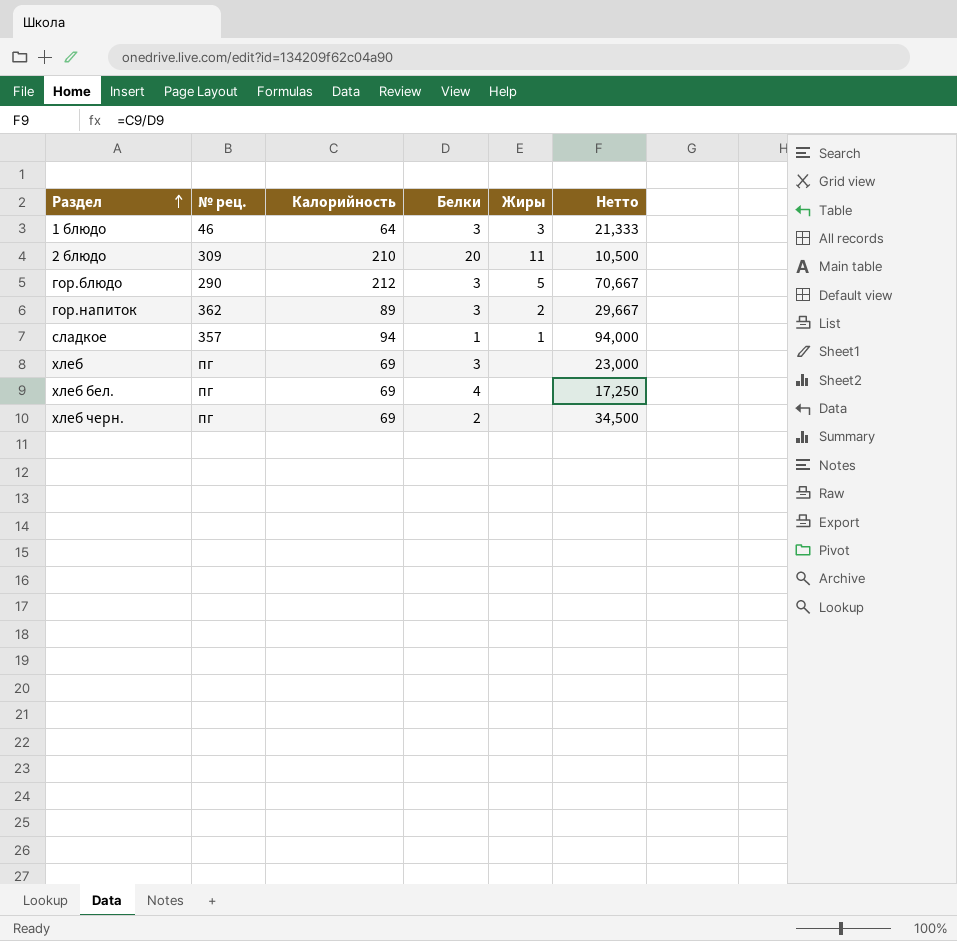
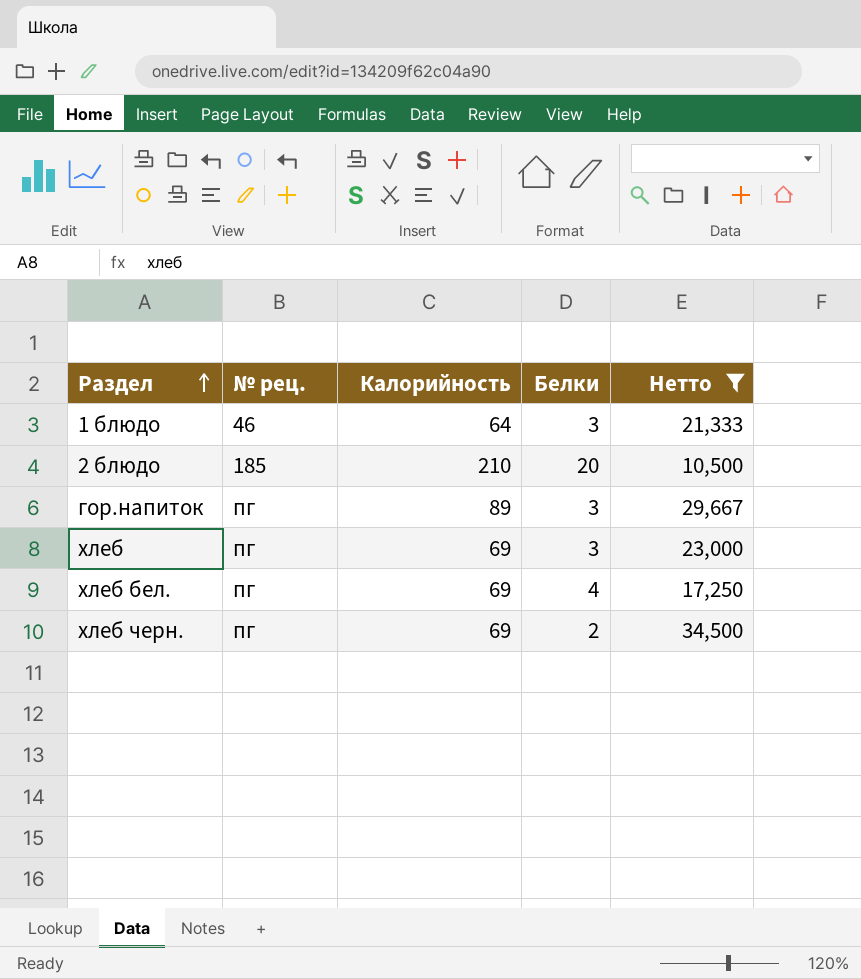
filter: none -> Нетто <= 34,500
column Жиры | position: 5 -> none
2 блюдо | № рец.: 309 -> 185
гор.напиток | № рец.: 362 -> пг

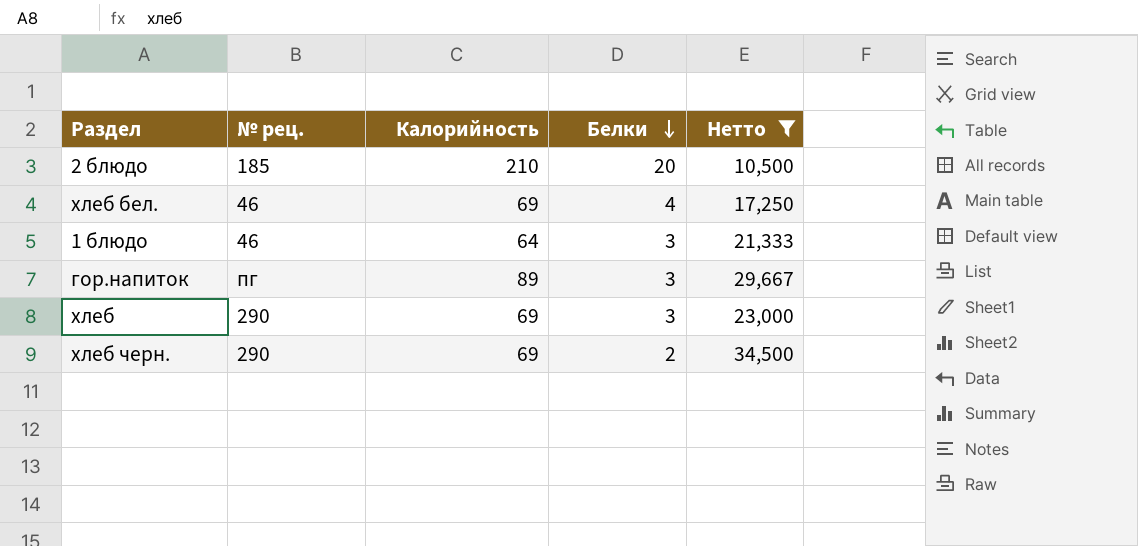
row order: Раздел ascending -> Белки descending
хлеб бел. | № рец.: пг -> 46
хлеб | № рец.: пг -> 290
хлеб черн. | № рец.: пг -> 290

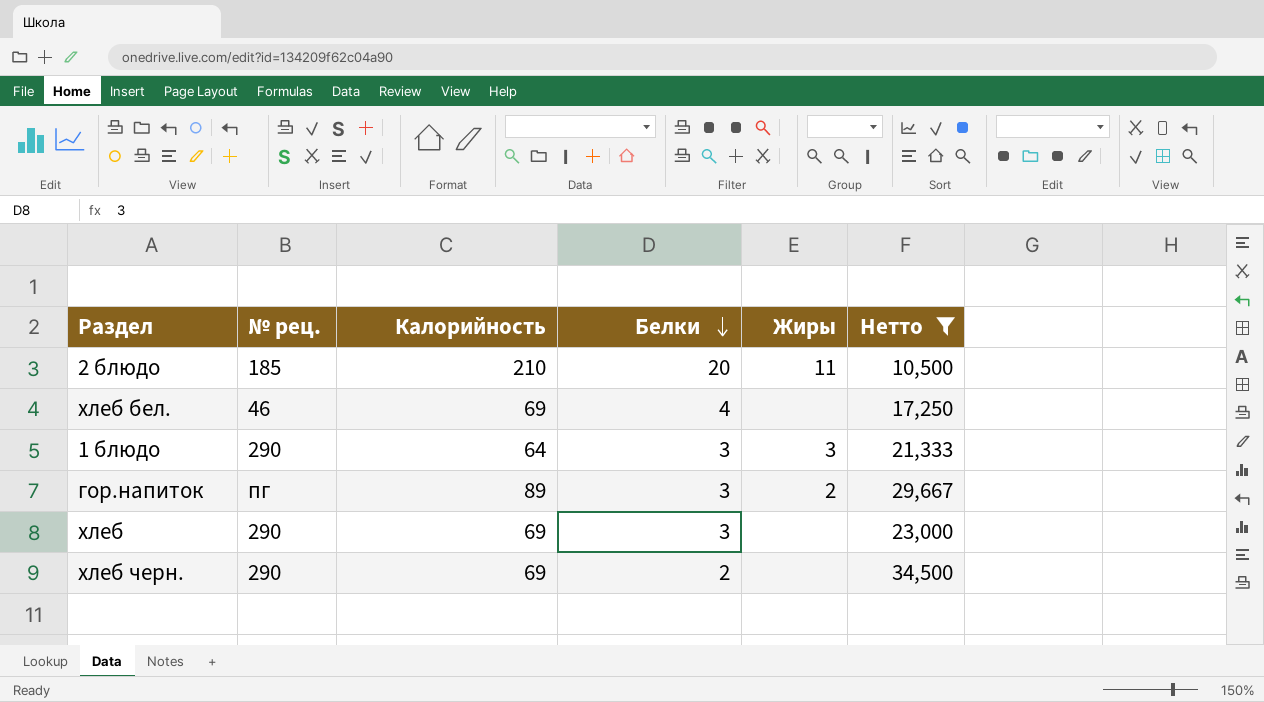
column Жиры | position: none -> 5
1 блюдо | № рец.: 46 -> 290

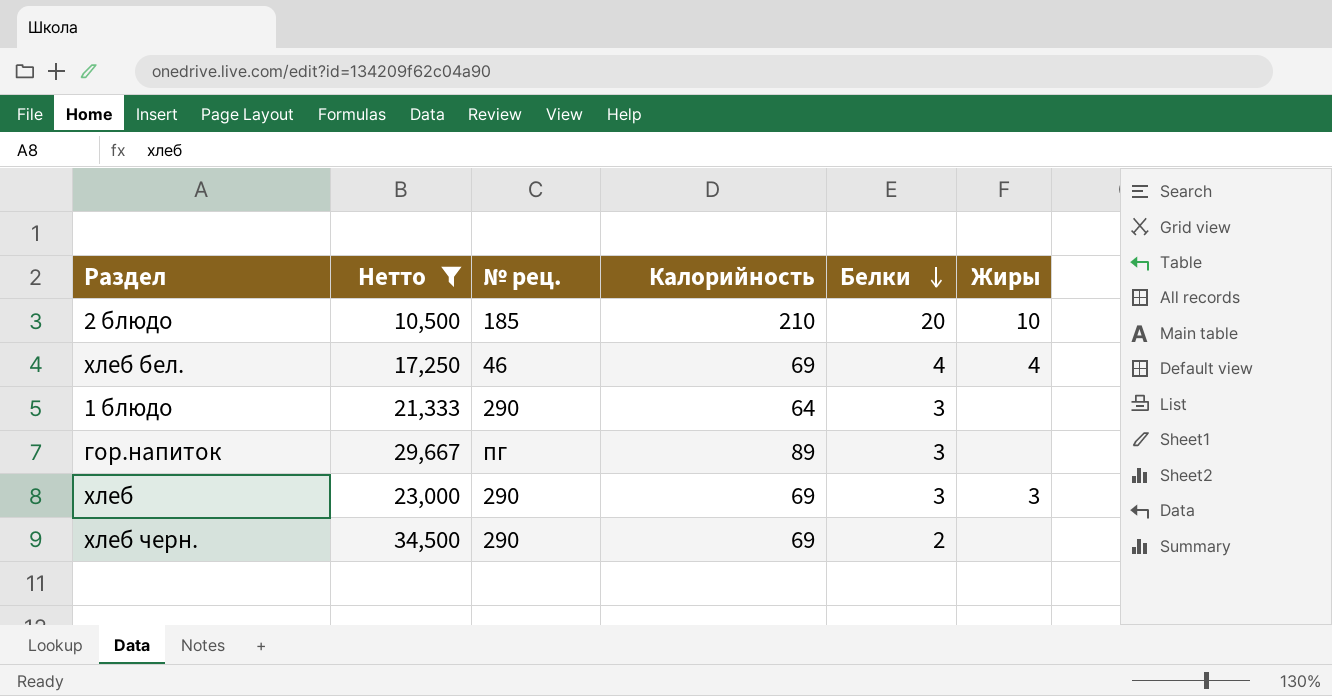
column Нетто | position: 6 -> 2
2 блюдо | Жиры: 11 -> 10
хлеб бел. | Жиры: none -> 4
1 блюдо | Жиры: 3 -> none
гор.напиток | Жиры: 2 -> none
хлеб | Жиры: none -> 3

